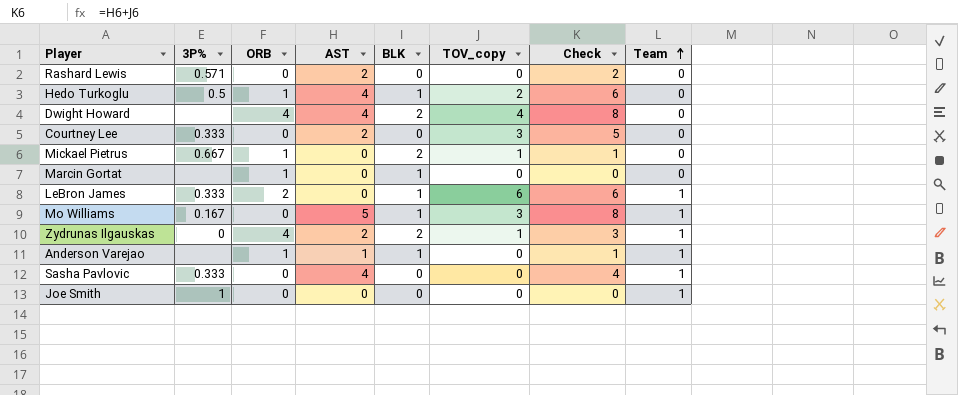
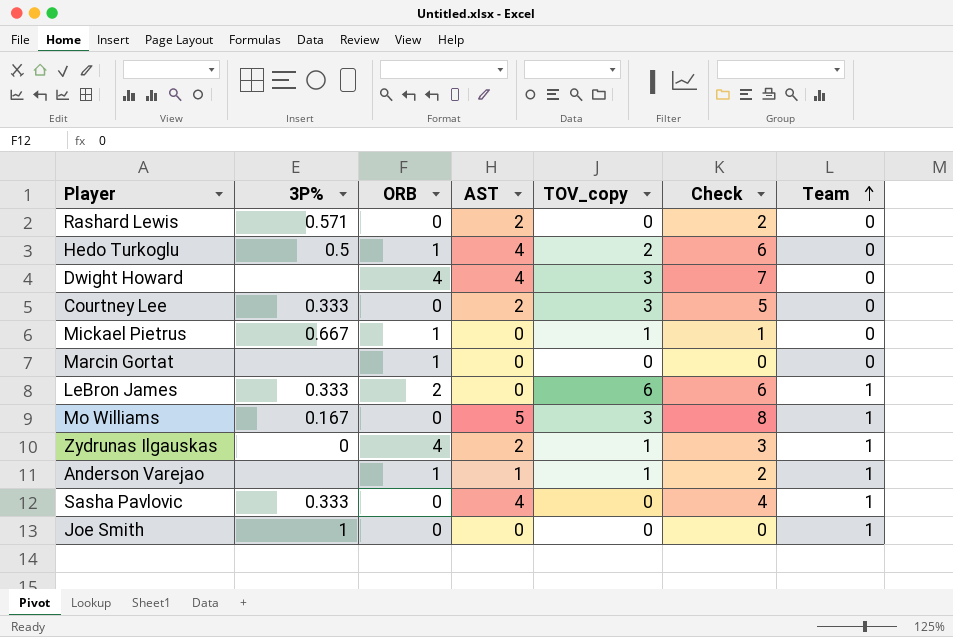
column BLK | position: 5 -> none
Dwight Howard | TOV_copy: 4 -> 3
Dwight Howard | Check: 8 -> 7
Anderson Varejao | TOV_copy: 0 -> 1
Anderson Varejao | Check: 1 -> 2

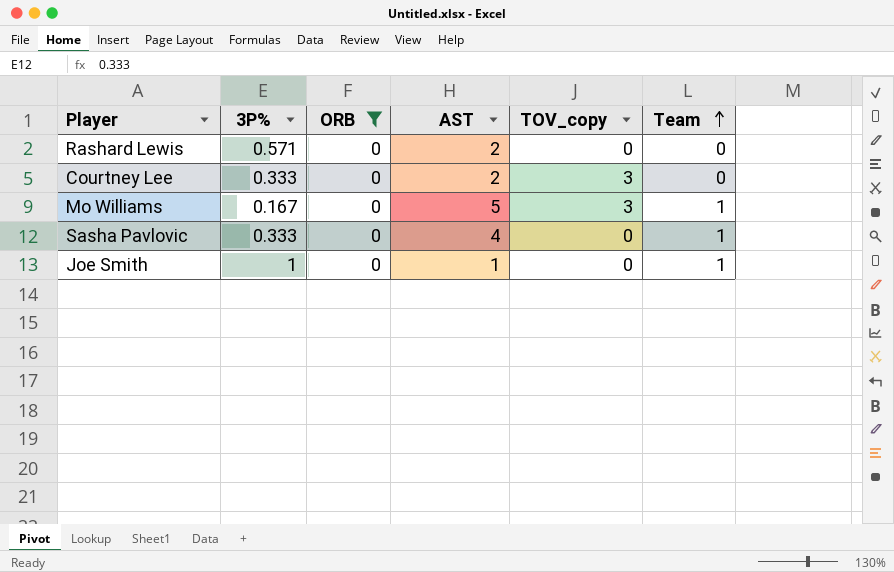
filter: none -> ORB = 0
column Check | formula: [AST] + [TOV_copy] -> none
Joe Smith | AST: 0 -> 1

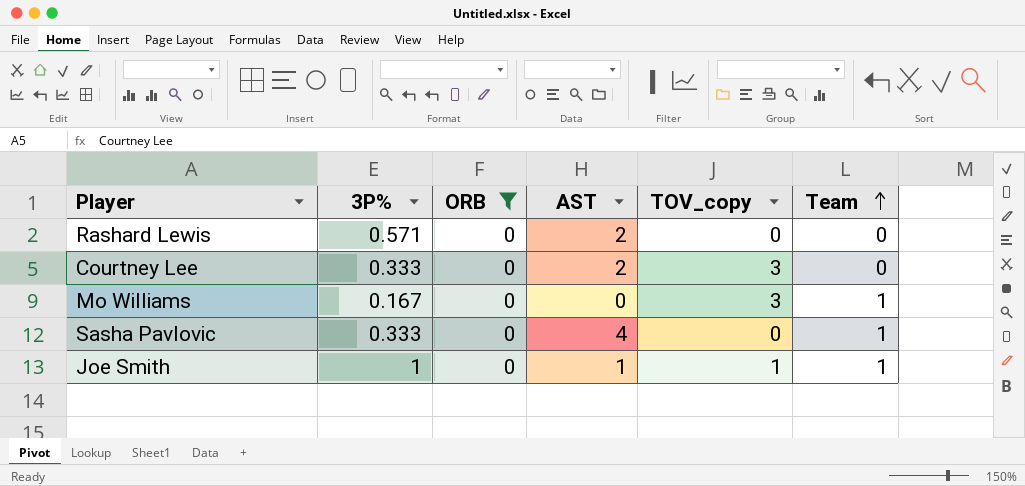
Mo Williams | AST: 5 -> 0
Joe Smith | TOV_copy: 0 -> 1

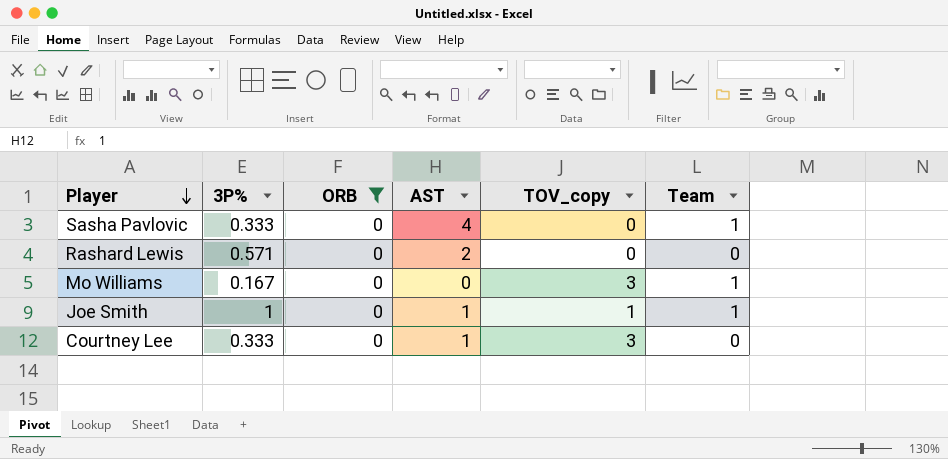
row order: Team ascending -> Player descending
Courtney Lee | AST: 2 -> 1

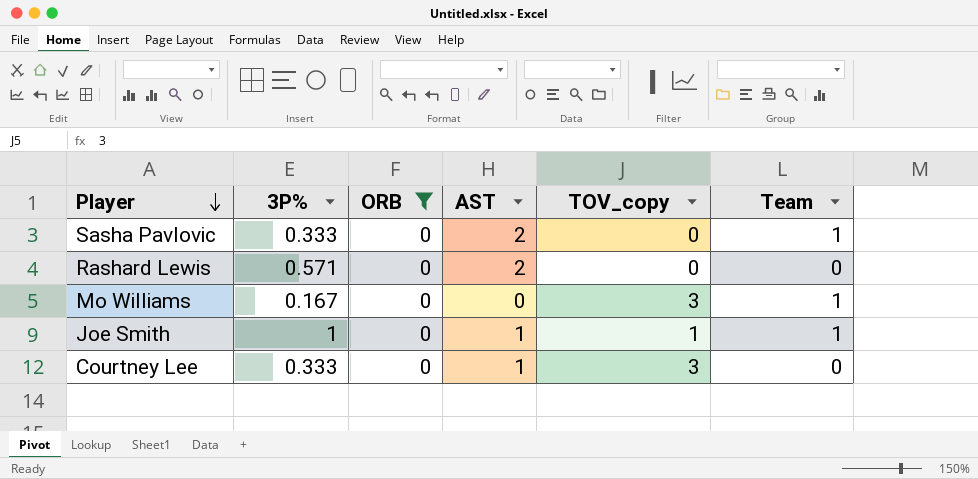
Sasha Pavlovic | AST: 4 -> 2

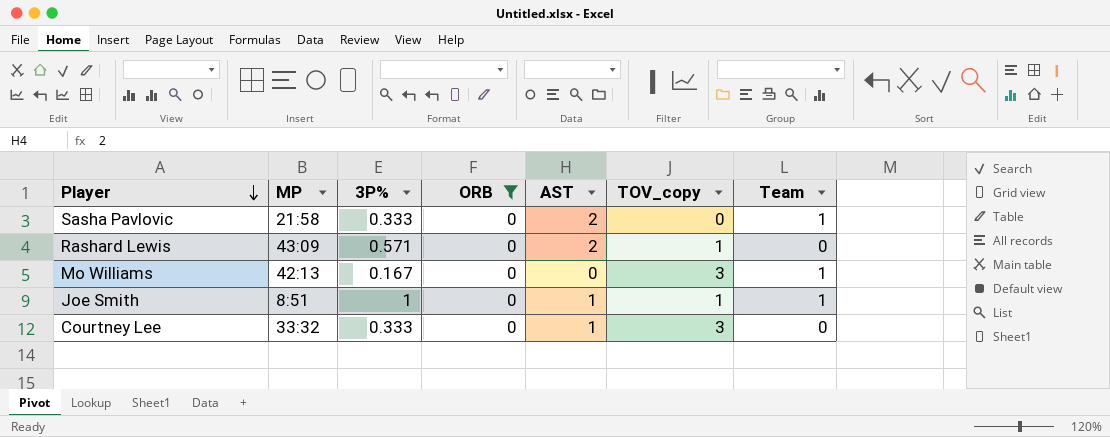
column MP | position: none -> 2
Rashard Lewis | TOV_copy: 0 -> 1

